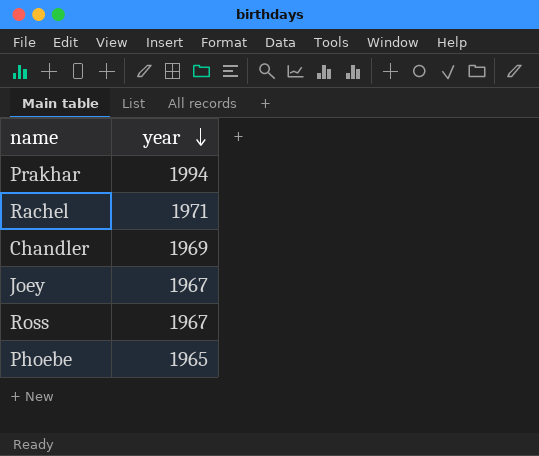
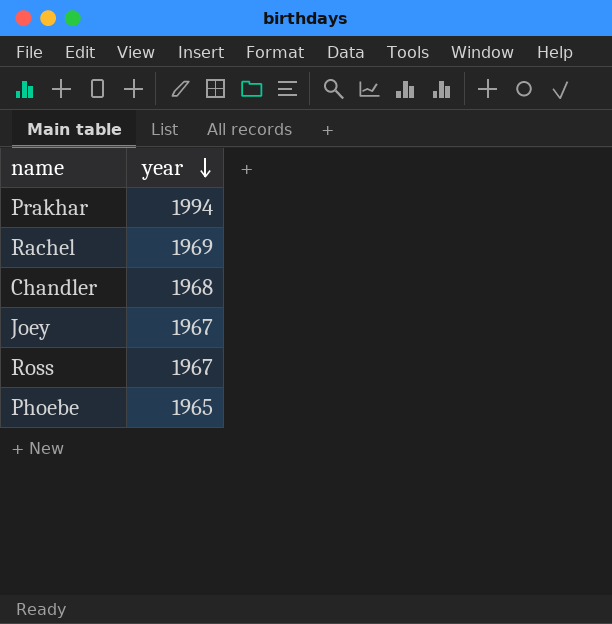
Rachel | year: 1971 -> 1969
Chandler | year: 1969 -> 1968

